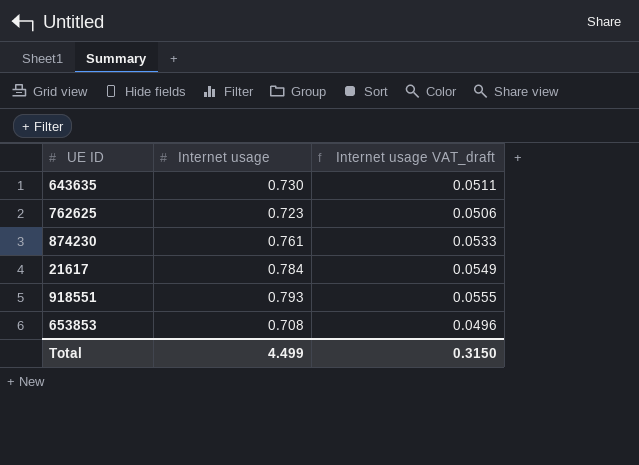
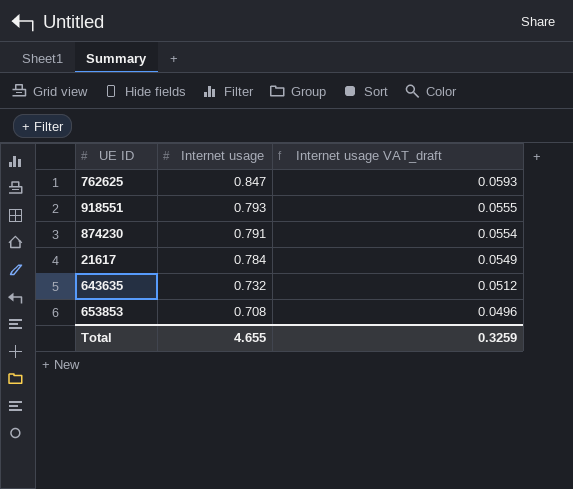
row order: none -> Internet usage descending
762625 | Internet usage: 0.723 -> 0.847
762625 | Internet usage VAT_draft: 0.0506 -> 0.0593
874230 | Internet usage: 0.761 -> 0.791
874230 | Internet usage VAT_draft: 0.0533 -> 0.0554
643635 | Internet usage: 0.730 -> 0.732
643635 | Internet usage VAT_draft: 0.0511 -> 0.0512
Total | Internet usage: 4.499 -> 4.655
Total | Internet usage VAT_draft: 0.3150 -> 0.3259

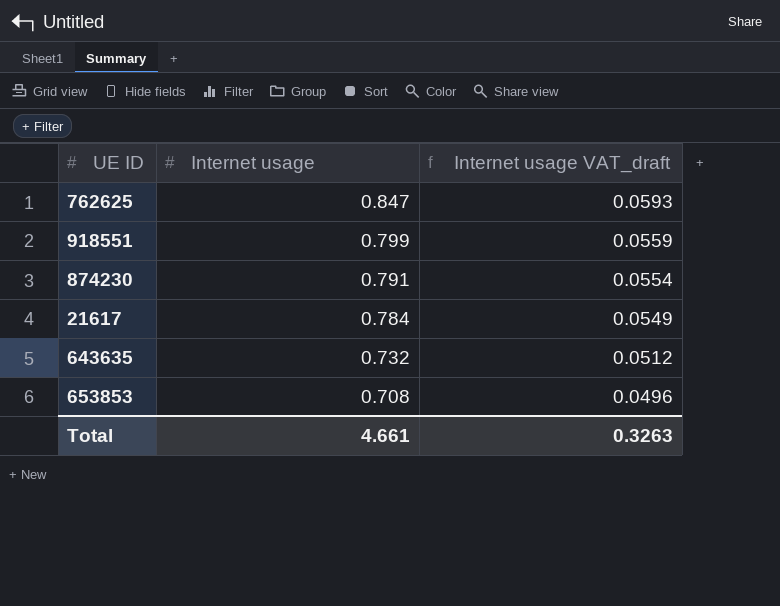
918551 | Internet usage: 0.793 -> 0.799
918551 | Internet usage VAT_draft: 0.0555 -> 0.0559
Total | Internet usage: 4.655 -> 4.661
Total | Internet usage VAT_draft: 0.3259 -> 0.3263

